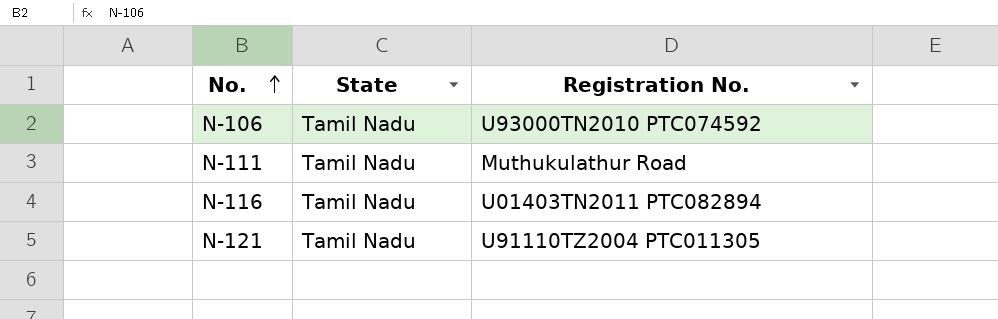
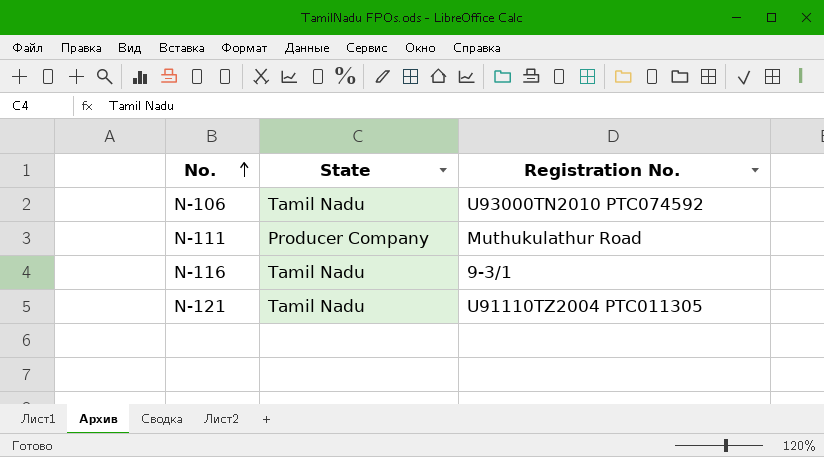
N-111 | State: Tamil Nadu -> Producer Company
N-116 | Registration No.: U01403TN2011 PTC082894 -> 9-3/1

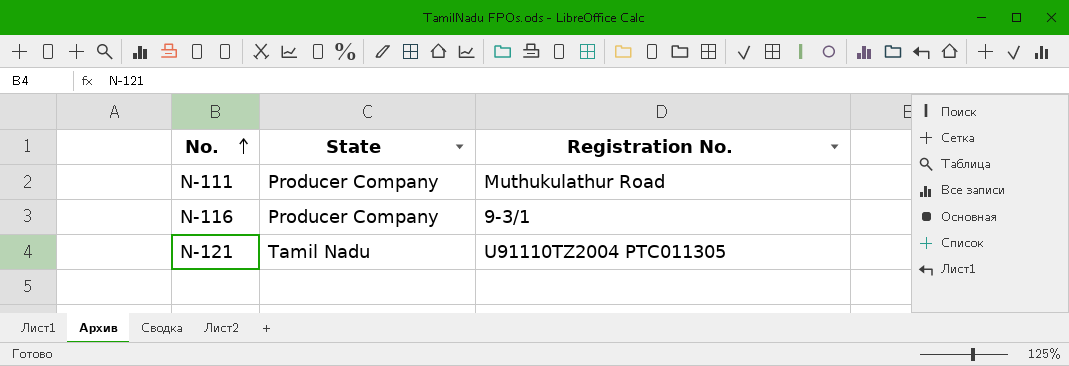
row N-106: Tamil Nadu | U93000TN2010 PTC074592 -> none
N-116 | State: Tamil Nadu -> Producer Company

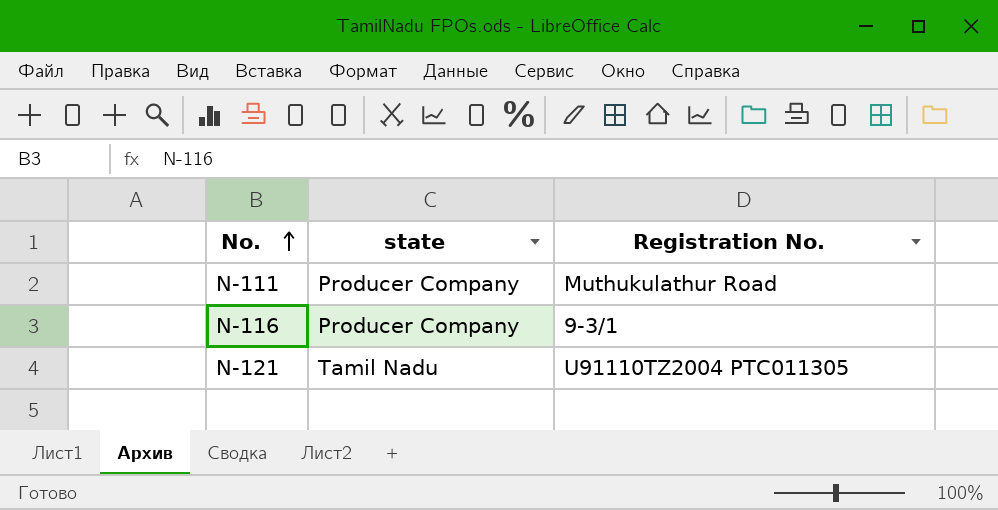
column name: State -> state

